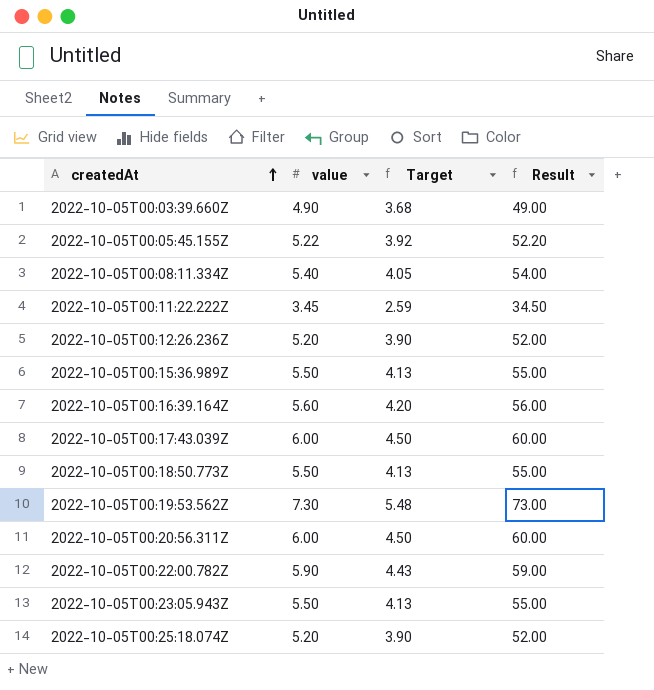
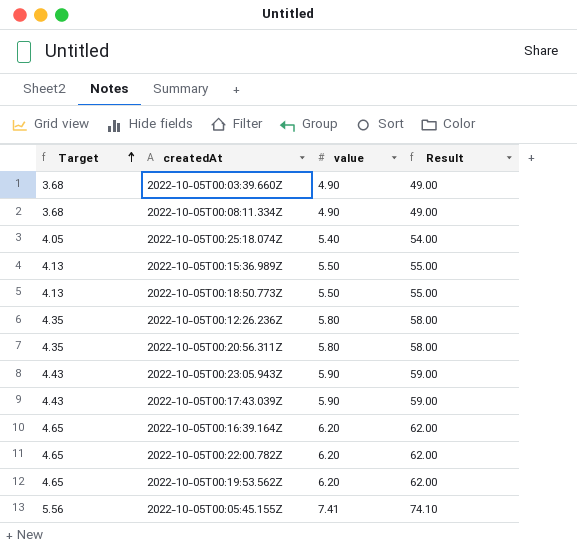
row order: createdAt ascending -> Target ascending
column Target | position: 3 -> 1
row 2022-10-05T00:11:22.222Z: 3.45 | 2.59 | 34.50 -> none
2022-10-05T00:08:11.334Z | Target: 4.05 -> 3.68
2022-10-05T00:08:11.334Z | value: 5.40 -> 4.90
2022-10-05T00:08:11.334Z | Result: 54.00 -> 49.00
2022-10-05T00:25:18.074Z | Target: 3.90 -> 4.05
2022-10-05T00:25:18.074Z | value: 5.20 -> 5.40
2022-10-05T00:25:18.074Z | Result: 52.00 -> 54.00
2022-10-05T00:12:26.236Z | Target: 3.90 -> 4.35
2022-10-05T00:12:26.236Z | value: 5.20 -> 5.80
2022-10-05T00:12:26.236Z | Result: 52.00 -> 58.00
2022-10-05T00:20:56.311Z | Target: 4.50 -> 4.35
2022-10-05T00:20:56.311Z | value: 6.00 -> 5.80
2022-10-05T00:20:56.311Z | Result: 60.00 -> 58.00
2022-10-05T00:23:05.943Z | Target: 4.13 -> 4.43
2022-10-05T00:23:05.943Z | value: 5.50 -> 5.90
2022-10-05T00:23:05.943Z | Result: 55.00 -> 59.00
2022-10-05T00:17:43.039Z | Target: 4.50 -> 4.43
2022-10-05T00:17:43.039Z | value: 6.00 -> 5.90
2022-10-05T00:17:43.039Z | Result: 60.00 -> 59.00
2022-10-05T00:16:39.164Z | Target: 4.20 -> 4.65
2022-10-05T00:16:39.164Z | value: 5.60 -> 6.20
2022-10-05T00:16:39.164Z | Result: 56.00 -> 62.00
2022-10-05T00:22:00.782Z | Target: 4.43 -> 4.65
2022-10-05T00:22:00.782Z | value: 5.90 -> 6.20
2022-10-05T00:22:00.782Z | Result: 59.00 -> 62.00
2022-10-05T00:19:53.562Z | Target: 5.48 -> 4.65
2022-10-05T00:19:53.562Z | value: 7.30 -> 6.20
2022-10-05T00:19:53.562Z | Result: 73.00 -> 62.00
2022-10-05T00:05:45.155Z | Target: 3.92 -> 5.56
2022-10-05T00:05:45.155Z | value: 5.22 -> 7.41
2022-10-05T00:05:45.155Z | Result: 52.20 -> 74.10

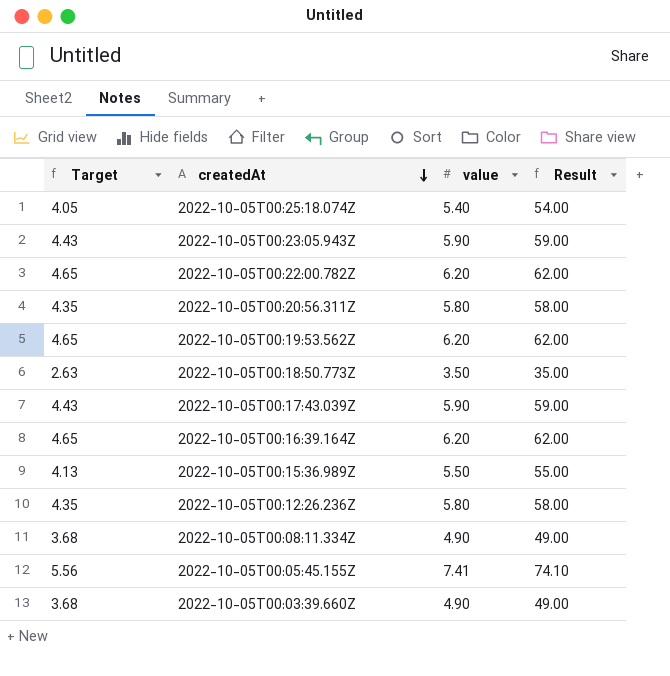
row order: Target ascending -> createdAt descending
2022-10-05T00:18:50.773Z | Target: 4.13 -> 2.63
2022-10-05T00:18:50.773Z | value: 5.50 -> 3.50
2022-10-05T00:18:50.773Z | Result: 55.00 -> 35.00

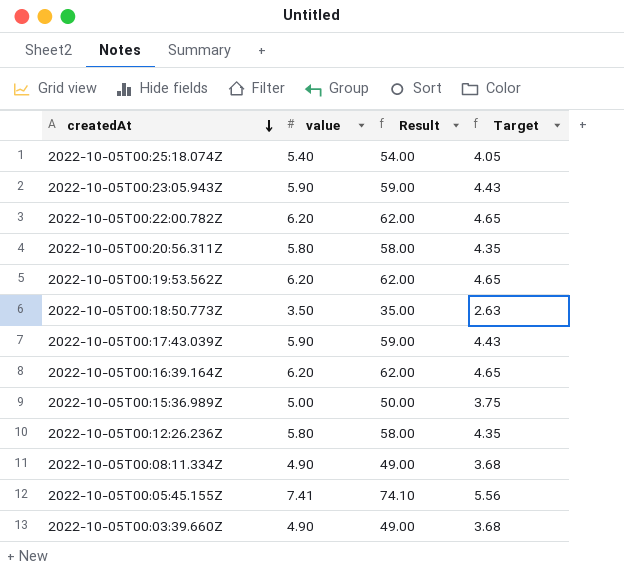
column Target | position: 1 -> 4
2022-10-05T00:15:36.989Z | value: 5.50 -> 5.00
2022-10-05T00:15:36.989Z | Result: 55.00 -> 50.00
2022-10-05T00:15:36.989Z | Target: 4.13 -> 3.75

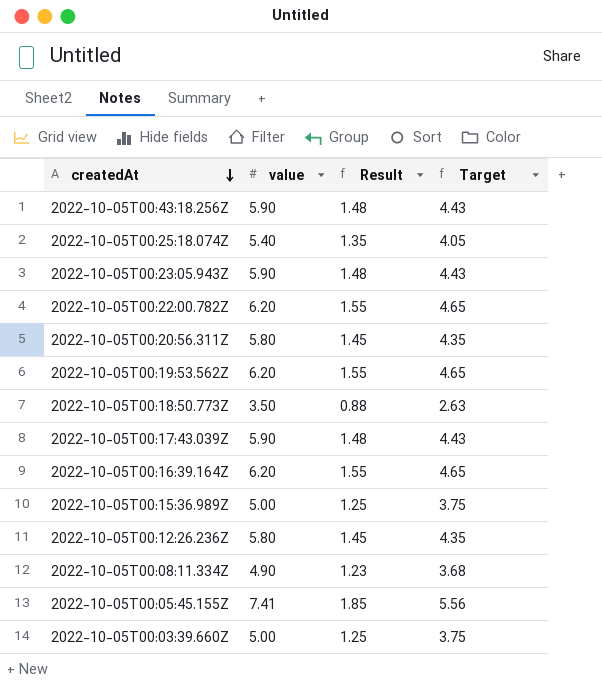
column Result | formula: [value] * 10 -> [value] * 0.25
row 2022-10-05T00:43:18.256Z: none -> 5.90 | 1.48 | 4.43
2022-10-05T00:03:39.660Z | value: 4.90 -> 5.00
2022-10-05T00:03:39.660Z | Target: 3.68 -> 3.75

